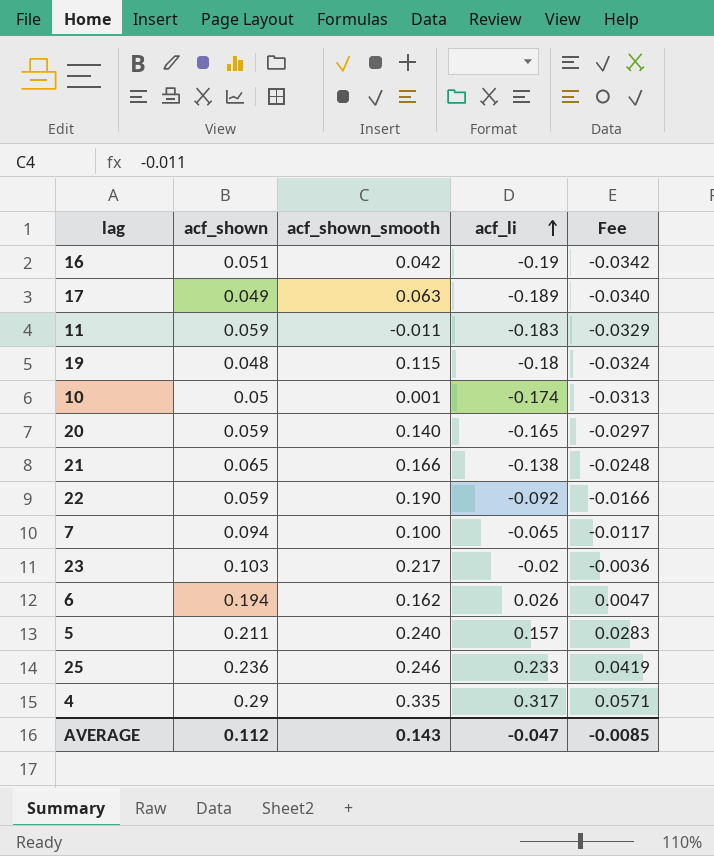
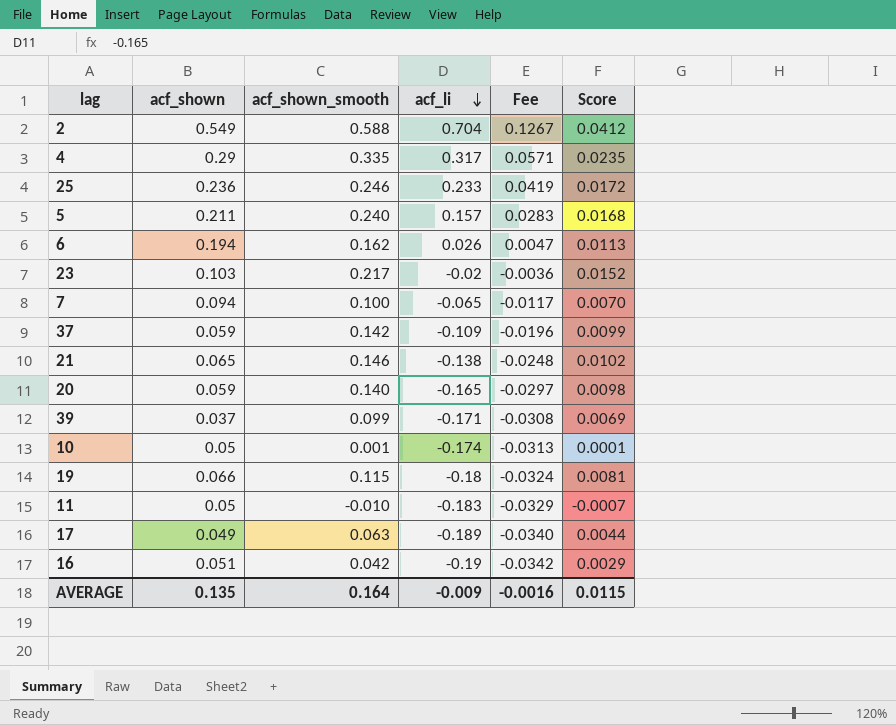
row order: acf_li ascending -> acf_li descending
column Score | formula: none -> [acf_shown_smooth] * 0.07
row 22: 0.059 | 0.190 | -0.092 | -0.0166 -> none
row 2: none -> 0.549 | 0.588 | 0.704 | 0.1267 | 0.0412
row 37: none -> 0.059 | 0.142 | -0.109 | -0.0196 | 0.0099
21 | acf_shown_smooth: 0.166 -> 0.146
row 39: none -> 0.037 | 0.099 | -0.171 | -0.0308 | 0.0069
19 | acf_shown: 0.048 -> 0.066
11 | acf_shown: 0.059 -> 0.05
11 | acf_shown_smooth: -0.011 -> -0.010
AVERAGE | acf_shown: 0.112 -> 0.135
AVERAGE | acf_shown_smooth: 0.143 -> 0.164
AVERAGE | acf_li: -0.047 -> -0.009
AVERAGE | Fee: -0.0085 -> -0.0016

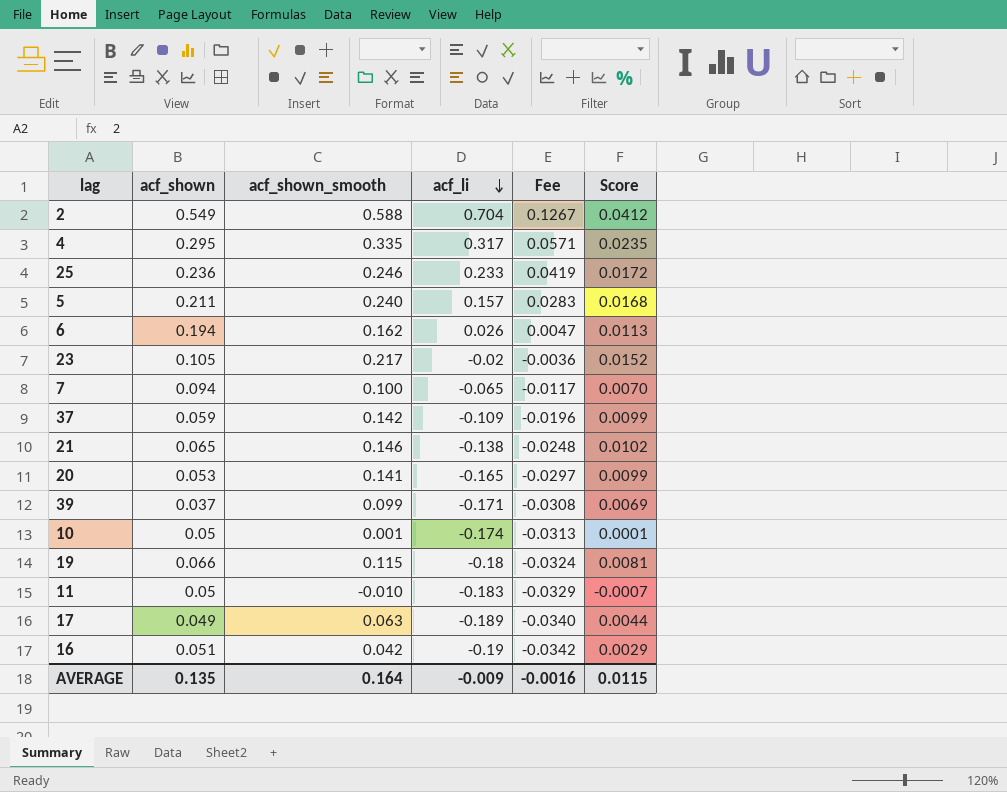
4 | acf_shown: 0.29 -> 0.295
23 | acf_shown: 0.103 -> 0.105
20 | acf_shown: 0.059 -> 0.053
20 | acf_shown_smooth: 0.140 -> 0.141
20 | Score: 0.0098 -> 0.0099

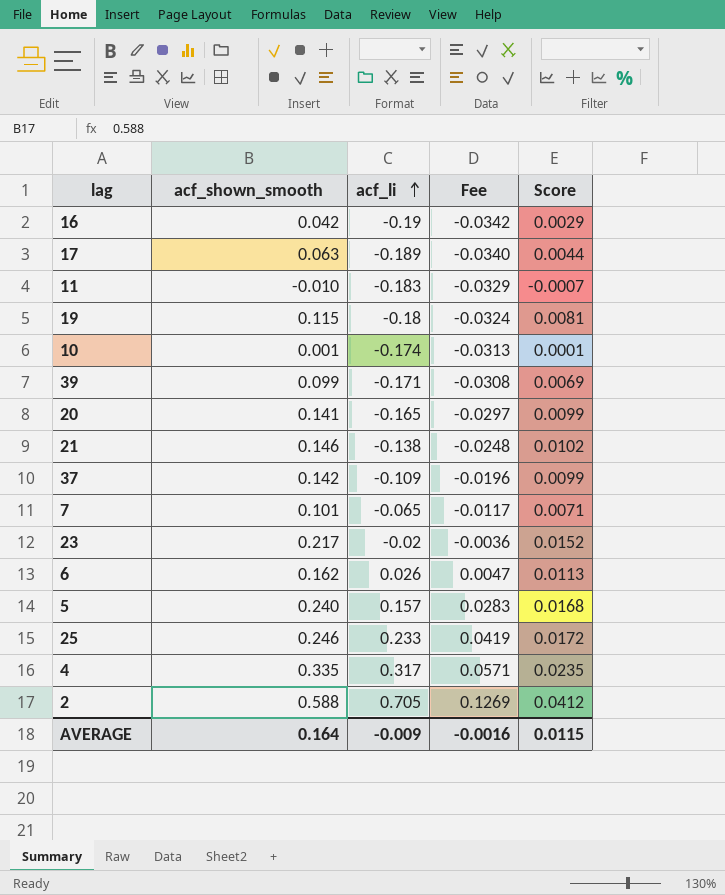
row order: acf_li descending -> acf_li ascending
column acf_shown | position: 2 -> none
7 | acf_shown_smooth: 0.100 -> 0.101
7 | Score: 0.0070 -> 0.0071
2 | acf_li: 0.704 -> 0.705
2 | Fee: 0.1267 -> 0.1269

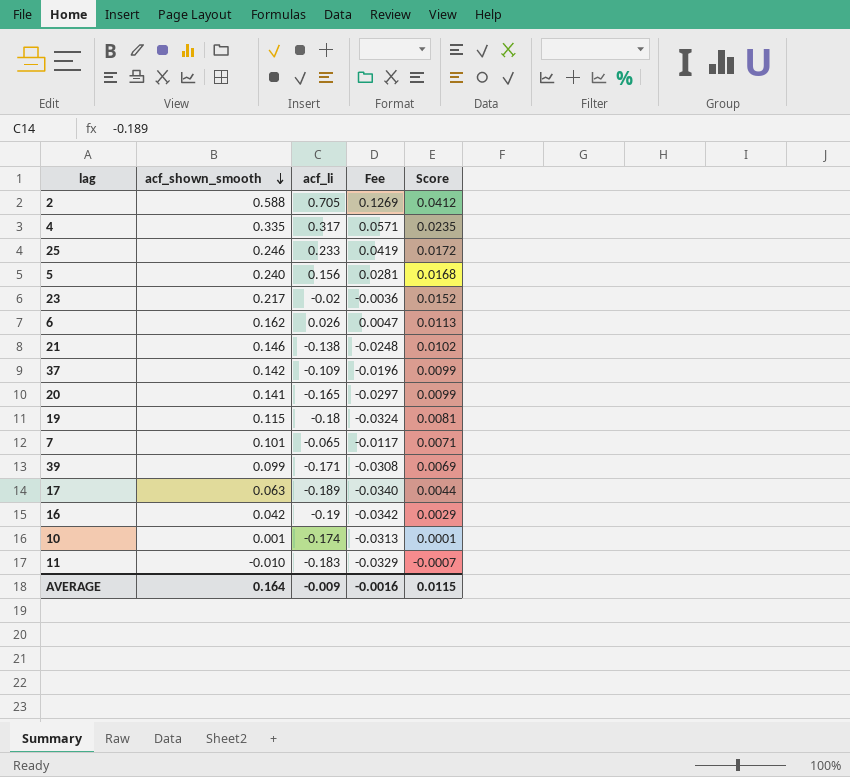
row order: acf_li ascending -> acf_shown_smooth descending
5 | acf_li: 0.157 -> 0.156
5 | Fee: 0.0283 -> 0.0281

